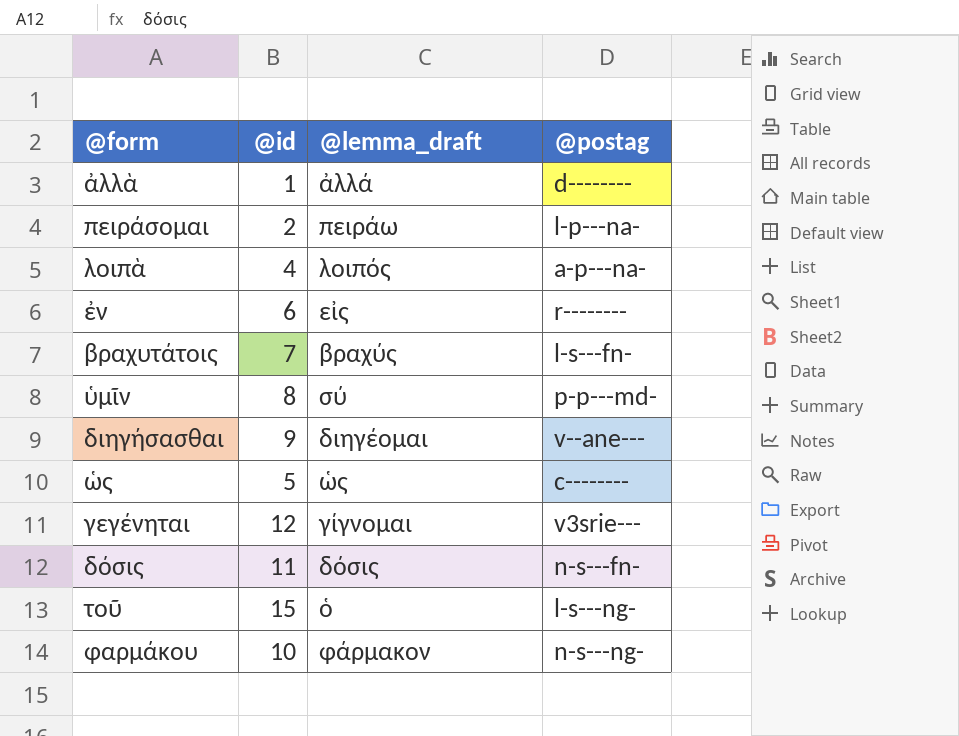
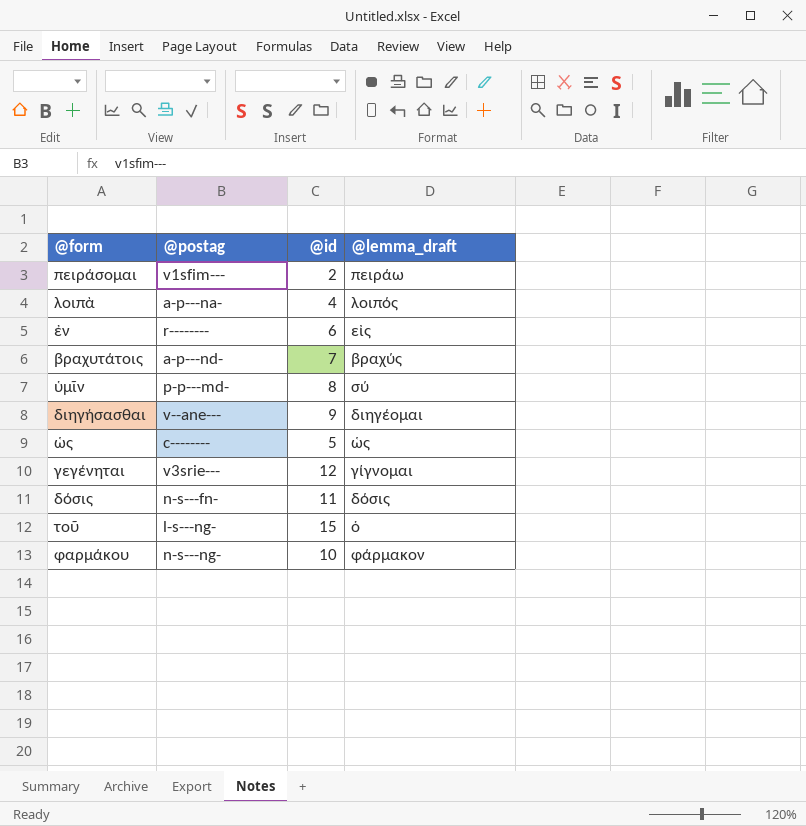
column @postag | position: 4 -> 2
row ἀλλὰ: 1 | ἀλλά | d-------- -> none
πειράσομαι | @postag: l-p---na- -> v1sfim---
βραχυτάτοις | @postag: l-s---fn- -> a-p---nd-

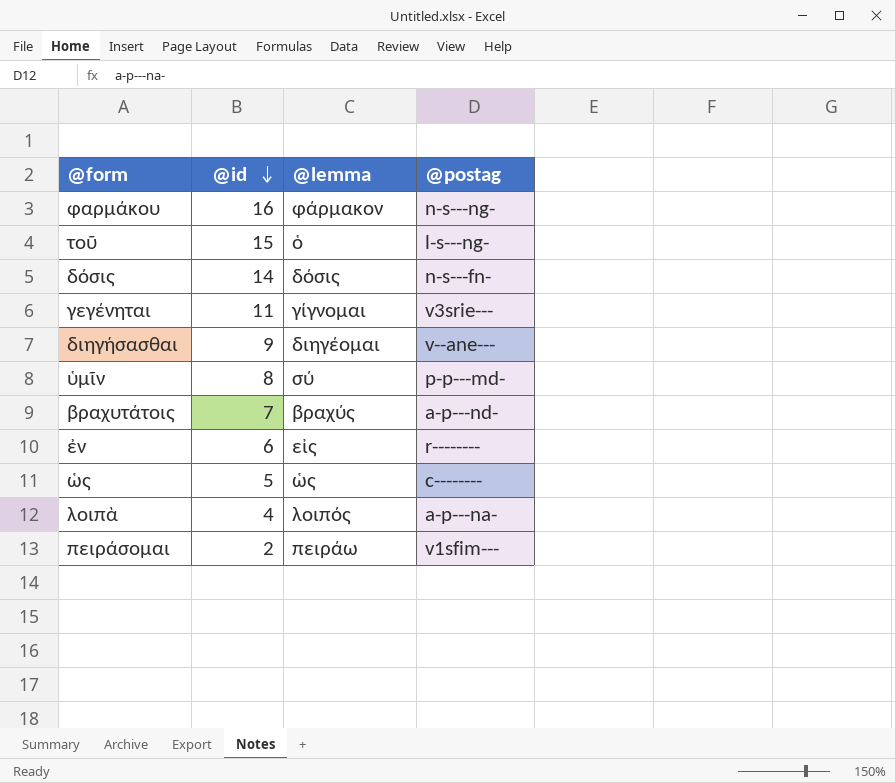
row order: none -> @id descending
column name: @lemma_draft -> @lemma
column @postag | position: 2 -> 4
φαρμάκου | @id: 10 -> 16
δόσις | @id: 11 -> 14
γεγένηται | @id: 12 -> 11

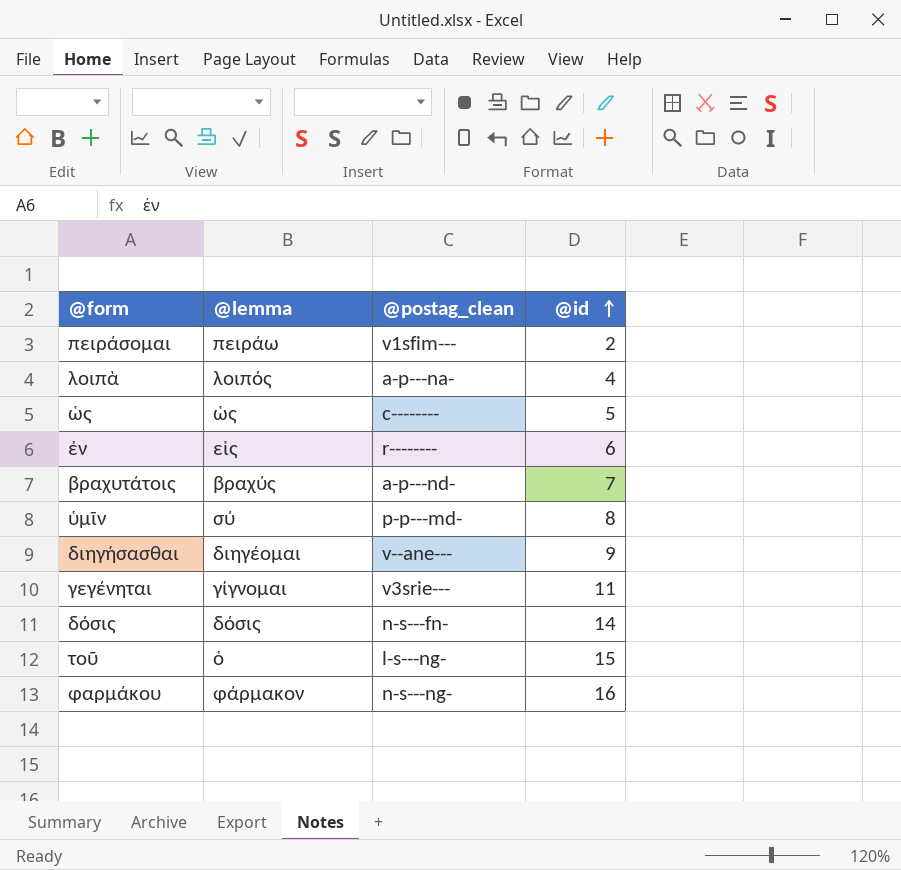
row order: @id descending -> @id ascending
column name: @postag -> @postag_clean
column @id | position: 2 -> 4

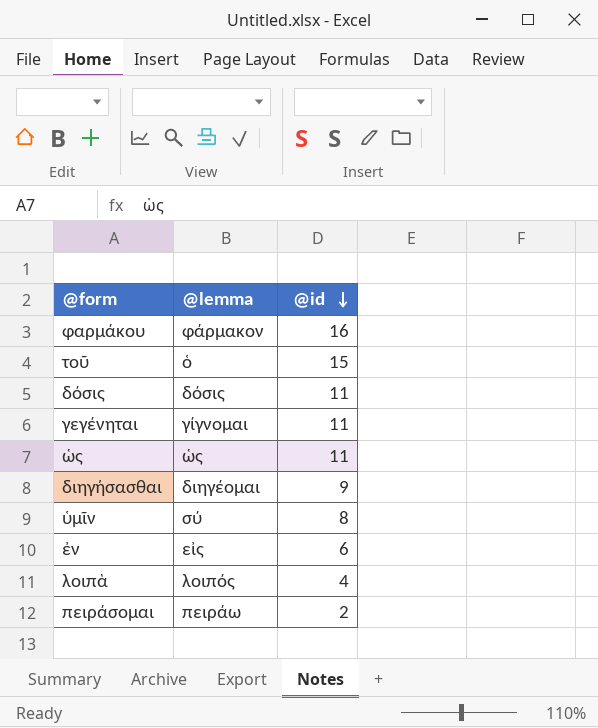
row order: @id ascending -> @id descending
column @postag_clean | position: 3 -> none
row βραχυτάτοις: βραχύς | a-p---nd- | 7 -> none
δόσις | @id: 14 -> 11
ὡς | @id: 5 -> 11

